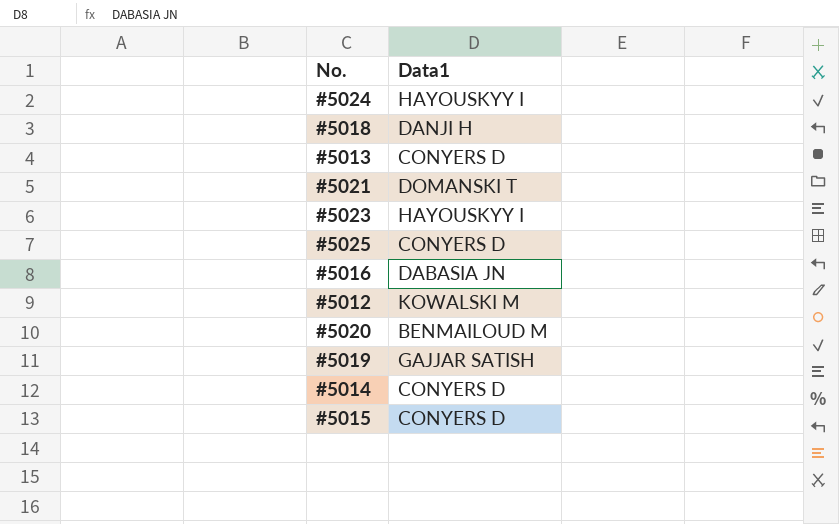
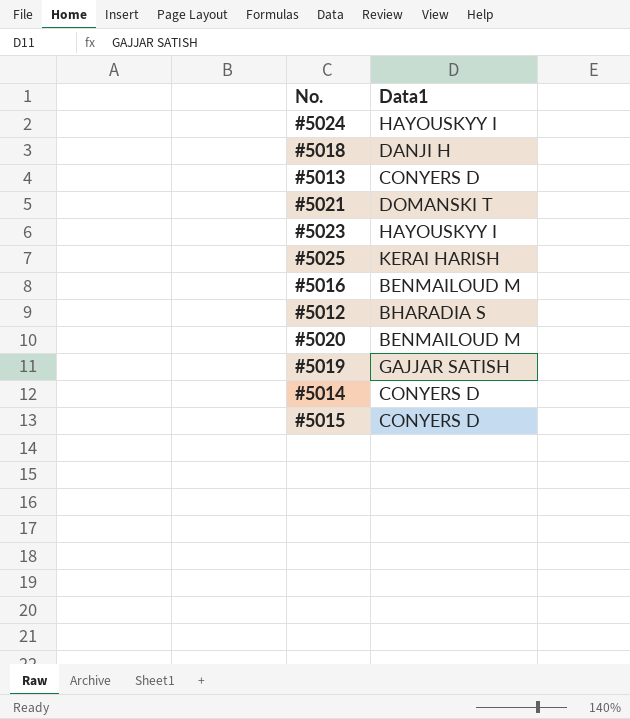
#5025 | Data1: CONYERS D -> KERAI HARISH
#5016 | Data1: DABASIA JN -> BENMAILOUD M
#5012 | Data1: KOWALSKI M -> BHARADIA S

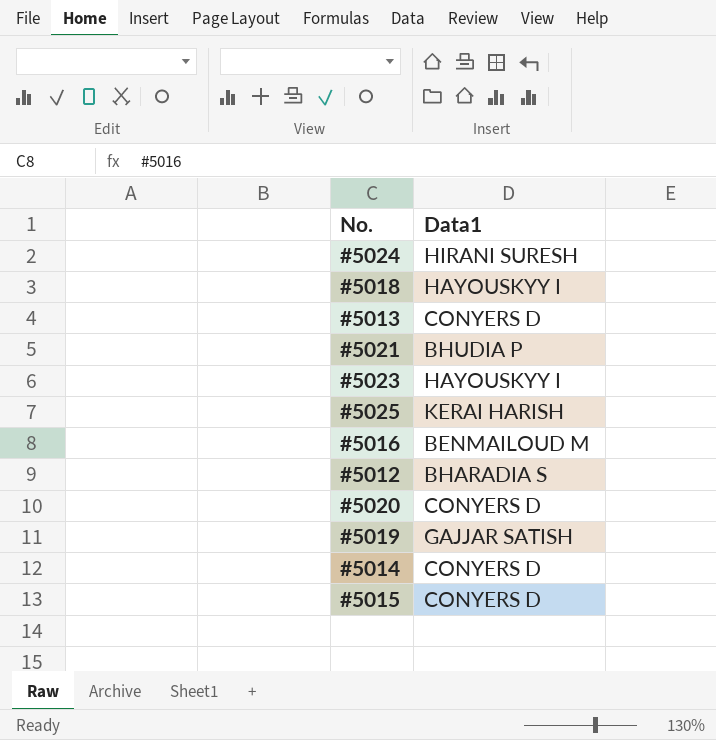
#5024 | Data1: HAYOUSKYY I -> HIRANI SURESH
#5018 | Data1: DANJI H -> HAYOUSKYY I
#5021 | Data1: DOMANSKI T -> BHUDIA P
#5020 | Data1: BENMAILOUD M -> CONYERS D

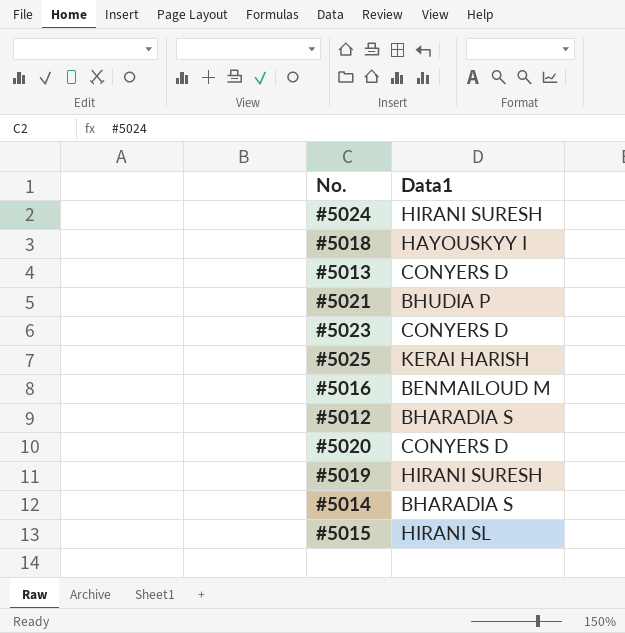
#5023 | Data1: HAYOUSKYY I -> CONYERS D
#5019 | Data1: GAJJAR SATISH -> HIRANI SURESH
#5014 | Data1: CONYERS D -> BHARADIA S
#5015 | Data1: CONYERS D -> HIRANI SL

